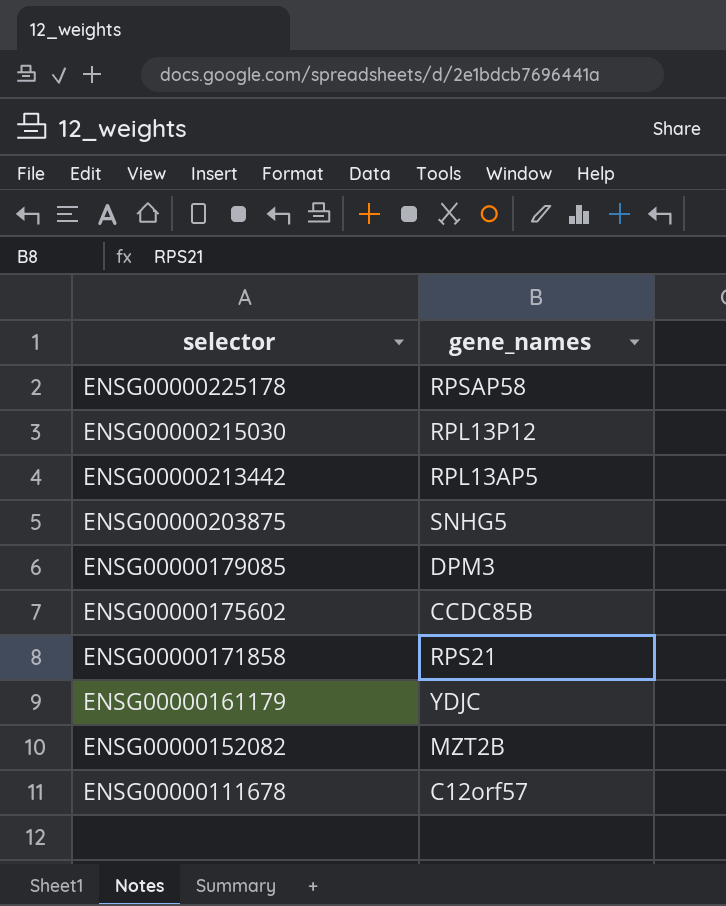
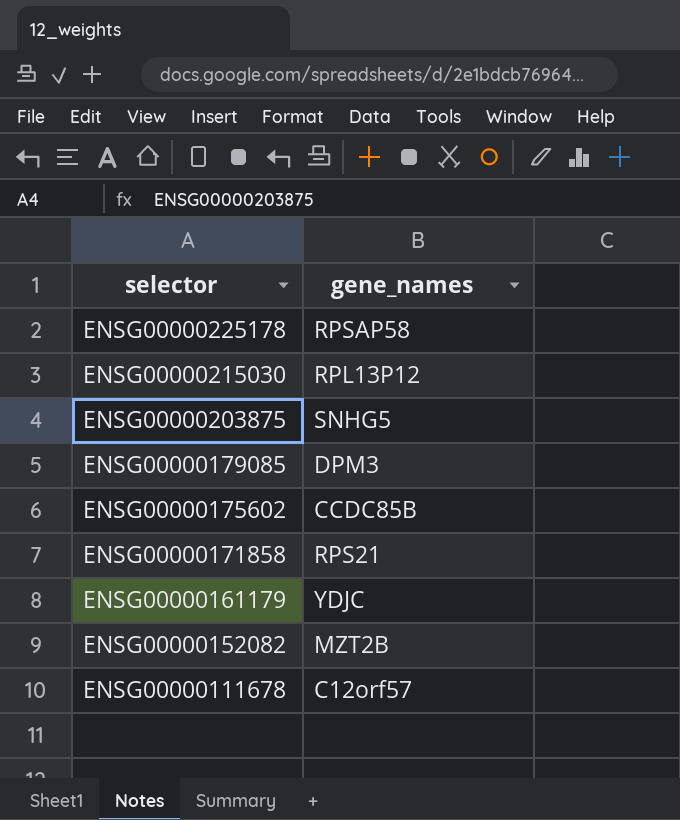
row ENSG00000213442: RPL13AP5 -> none

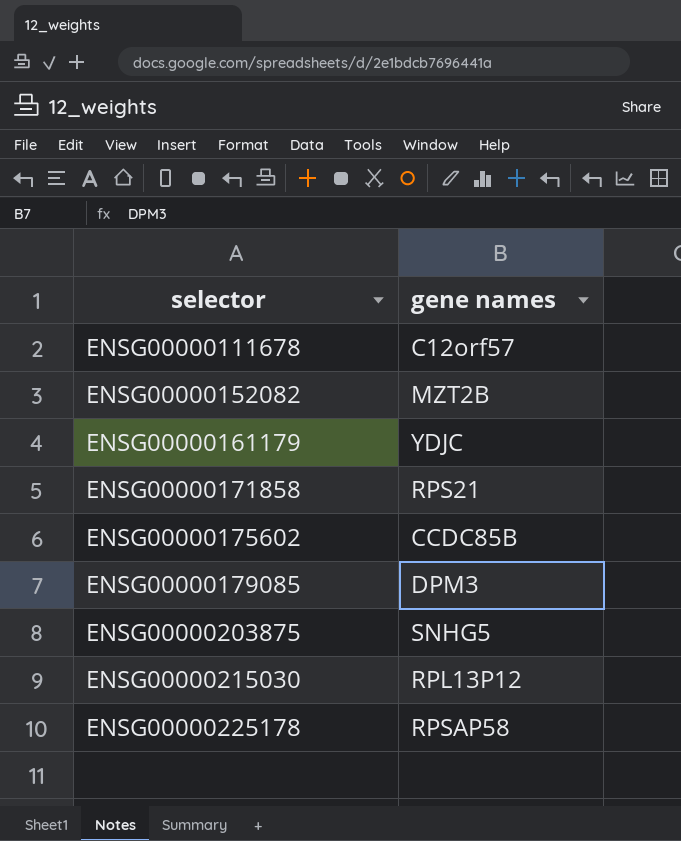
row order: selector descending -> selector ascending
column name: gene_names -> gene names

